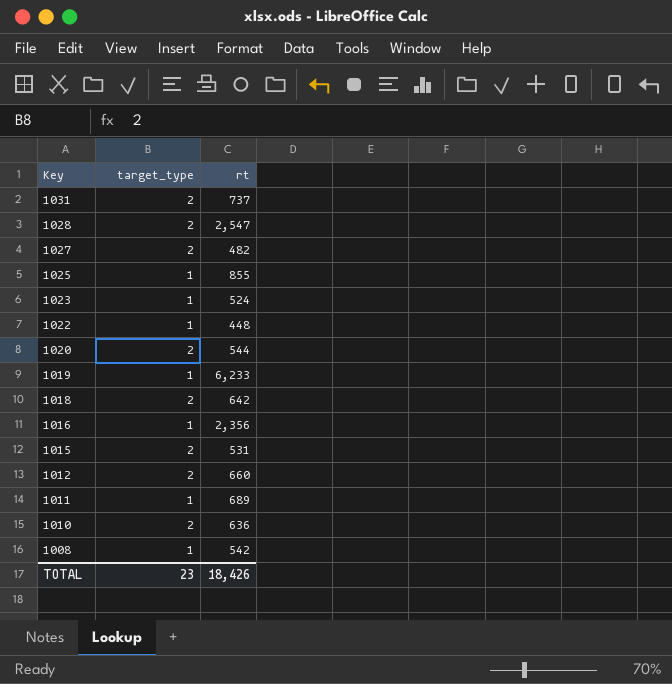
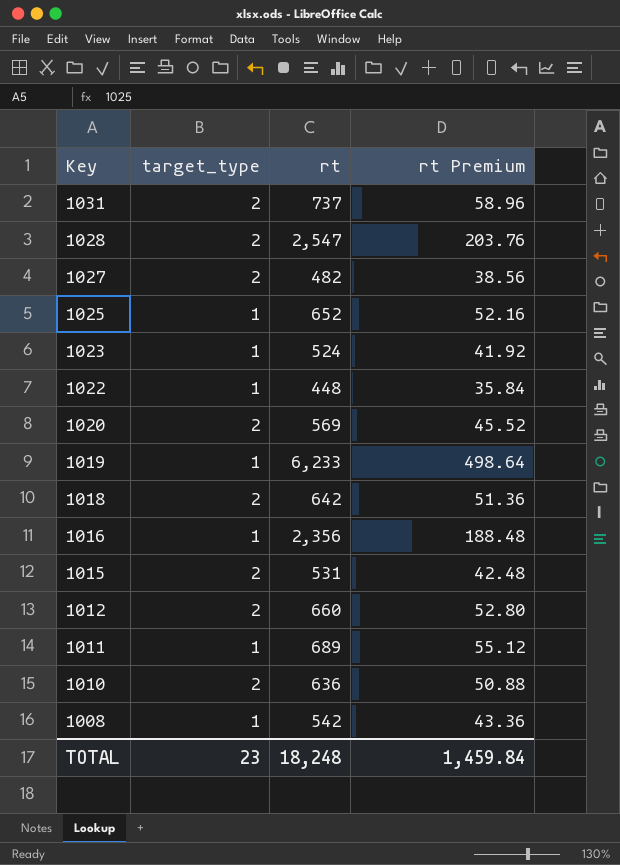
column rt Premium | formula: none -> [rt] * 0.08
1025 | rt: 855 -> 652
1020 | rt: 544 -> 569
TOTAL | rt: 18,426 -> 18,248

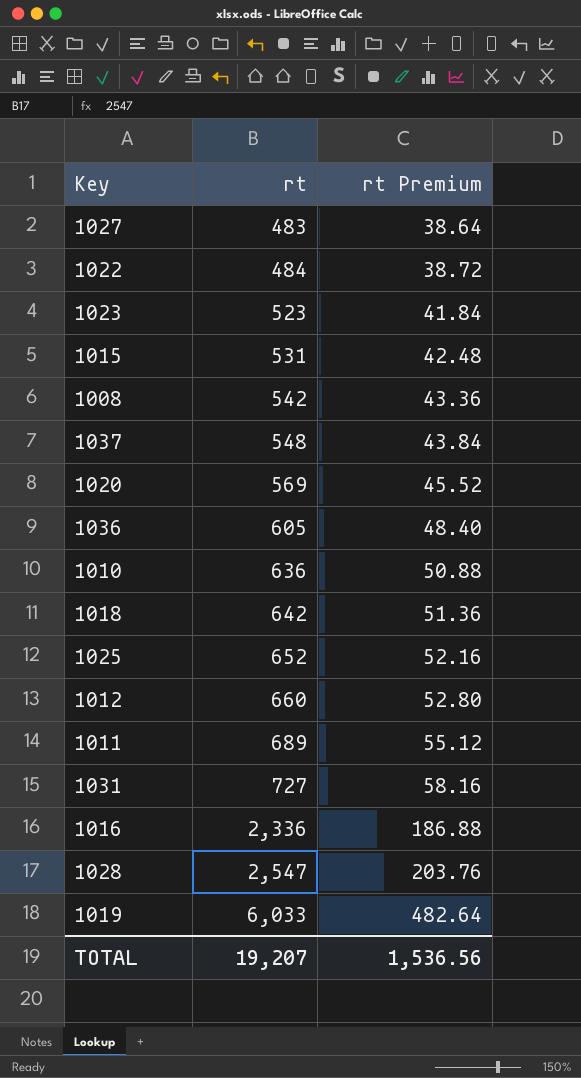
row order: Key descending -> rt ascending
column target_type | position: 2 -> none
1027 | rt: 482 -> 483
1027 | rt Premium: 38.56 -> 38.64
1022 | rt: 448 -> 484
1022 | rt Premium: 35.84 -> 38.72
1023 | rt: 524 -> 523
1023 | rt Premium: 41.92 -> 41.84
row 1037: none -> 548 | 43.84
row 1036: none -> 605 | 48.40
1031 | rt: 737 -> 727
1031 | rt Premium: 58.96 -> 58.16
1016 | rt: 2,356 -> 2,336
1016 | rt Premium: 188.48 -> 186.88
1019 | rt: 6,233 -> 6,033
1019 | rt Premium: 498.64 -> 482.64
TOTAL | rt: 18,248 -> 19,207
TOTAL | rt Premium: 1,459.84 -> 1,536.56

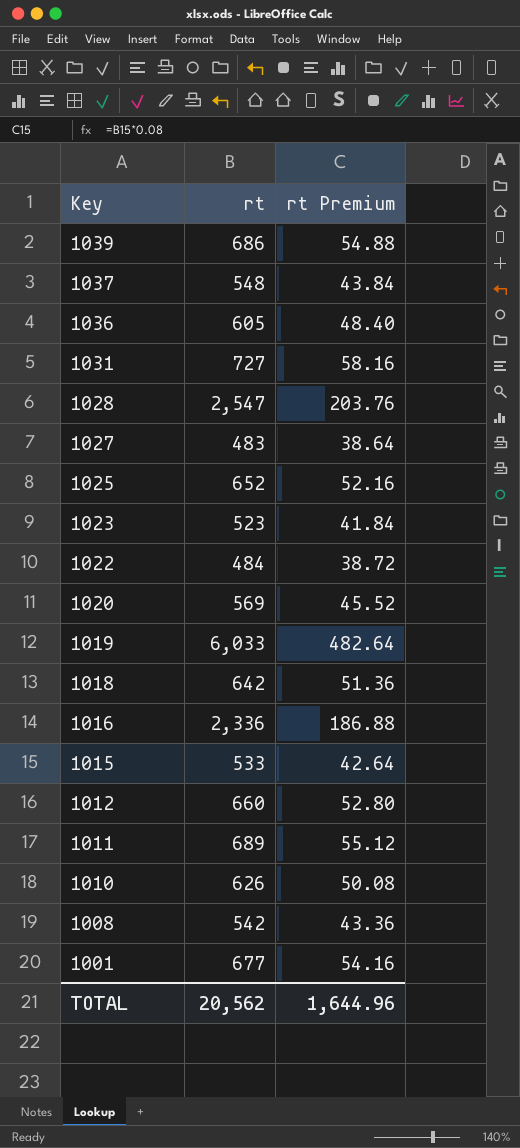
row order: rt ascending -> Key descending
row 1039: none -> 686 | 54.88
1015 | rt: 531 -> 533
1015 | rt Premium: 42.48 -> 42.64
1010 | rt: 636 -> 626
1010 | rt Premium: 50.88 -> 50.08
row 1001: none -> 677 | 54.16
TOTAL | rt: 19,207 -> 20,562
TOTAL | rt Premium: 1,536.56 -> 1,644.96

